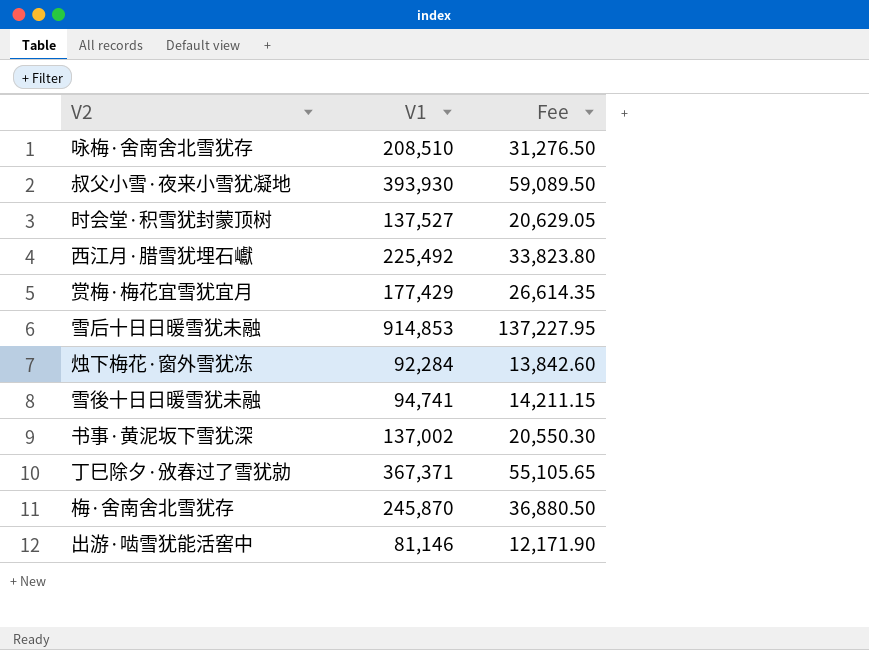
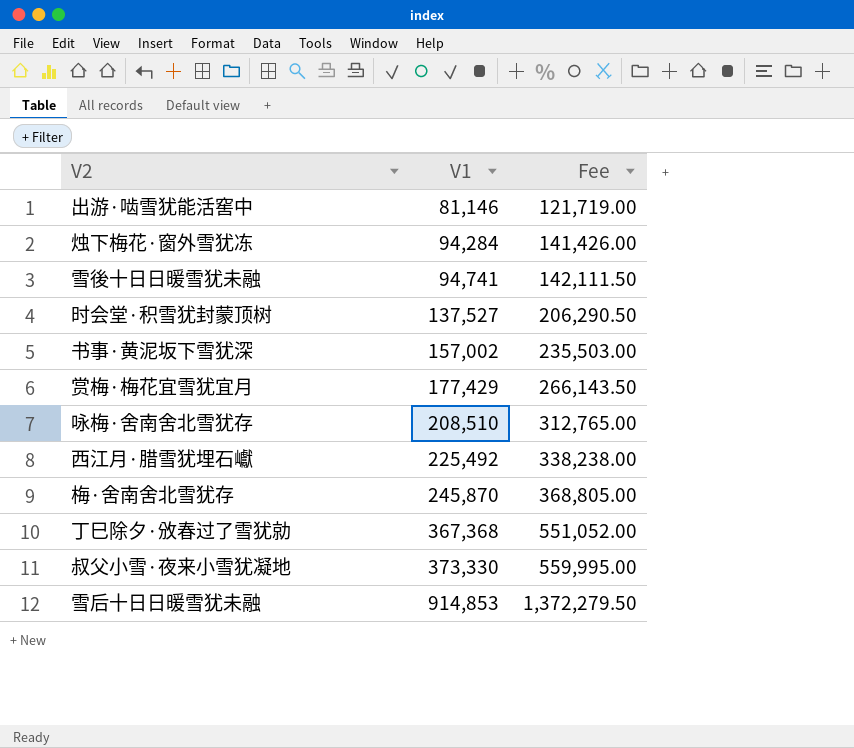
row order: none -> V1 ascending
column Fee | formula: [V1] * 0.15 -> [V1] * 1.5
烛下梅花·窗外雪犹冻 | V1: 92,284 -> 94,284
书事·黄泥坂下雪犹深 | V1: 137,002 -> 157,002
丁巳除夕·攽春过了雪犹勍 | V1: 367,371 -> 367,368
叔父小雪·夜来小雪犹凝地 | V1: 393,930 -> 373,330

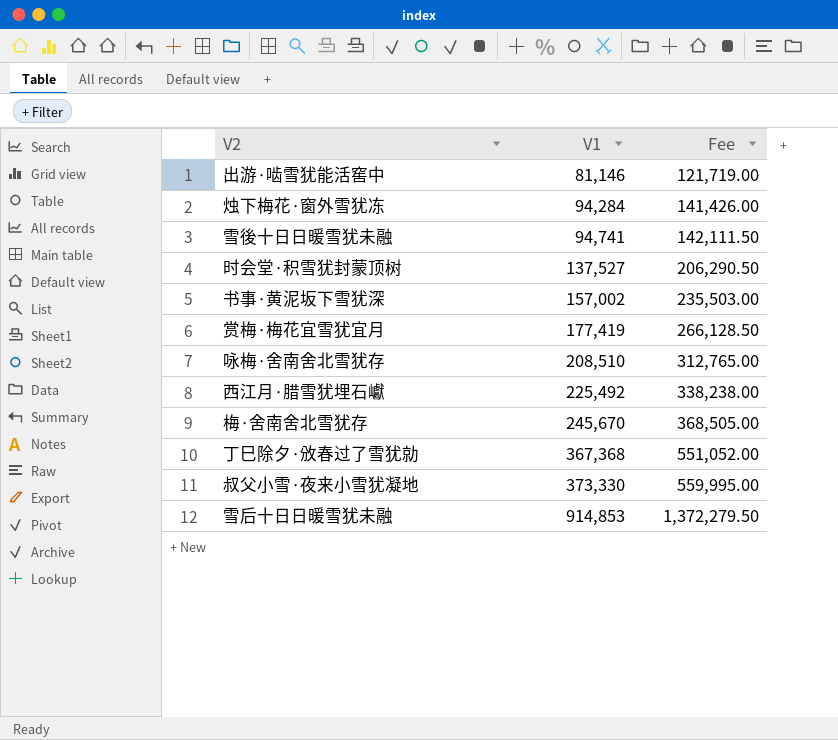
赏梅·梅花宜雪犹宜月 | V1: 177,429 -> 177,419
赏梅·梅花宜雪犹宜月 | Fee: 266,143.50 -> 266,128.50
梅·舍南舍北雪犹存 | V1: 245,870 -> 245,670
梅·舍南舍北雪犹存 | Fee: 368,805.00 -> 368,505.00

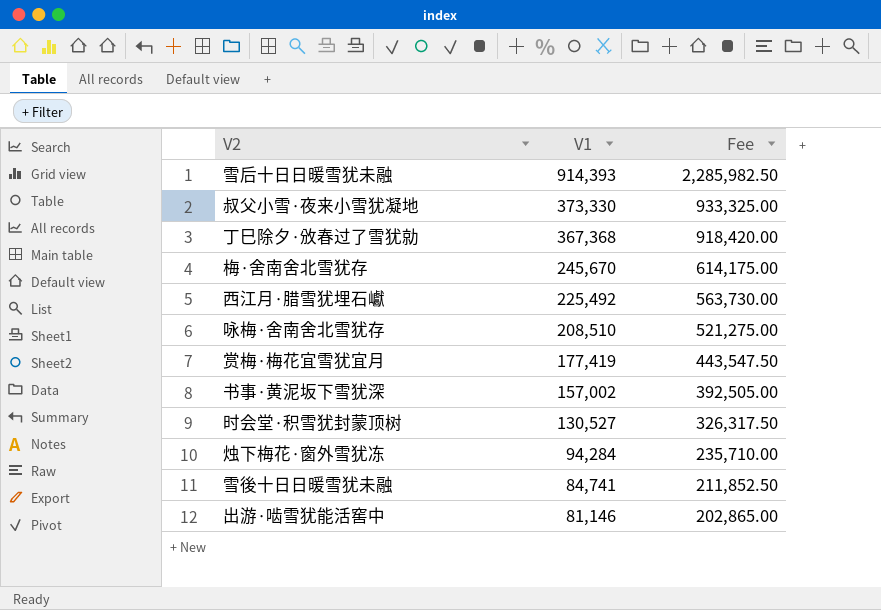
row order: V1 ascending -> V1 descending
column Fee | formula: [V1] * 1.5 -> [V1] * 2.5
雪后十日日暖雪犹未融 | V1: 914,853 -> 914,393
时会堂·积雪犹封蒙顶树 | V1: 137,527 -> 130,527
雪後十日日暖雪犹未融 | V1: 94,741 -> 84,741

